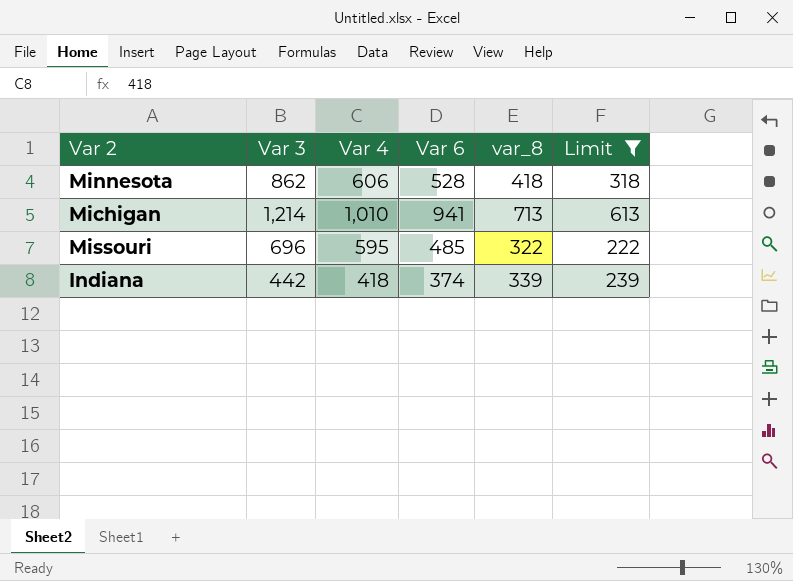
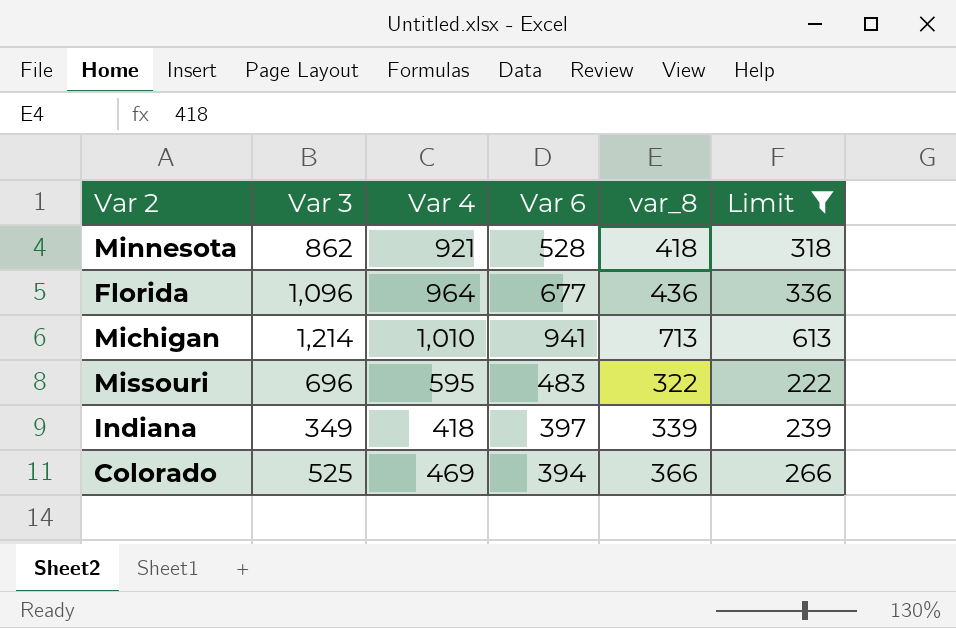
Minnesota | Var 4: 606 -> 921
row Florida: none -> 1,096 | 964 | 677 | 436 | 336
Missouri | Var 6: 485 -> 483
Indiana | Var 3: 442 -> 349
Indiana | Var 6: 374 -> 397
row Colorado: none -> 525 | 469 | 394 | 366 | 266

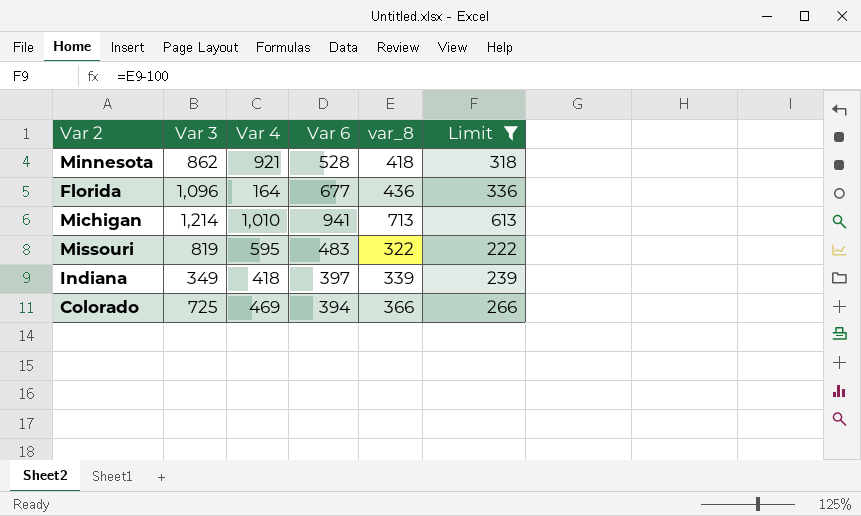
Florida | Var 4: 964 -> 164
Missouri | Var 3: 696 -> 819
Colorado | Var 3: 525 -> 725

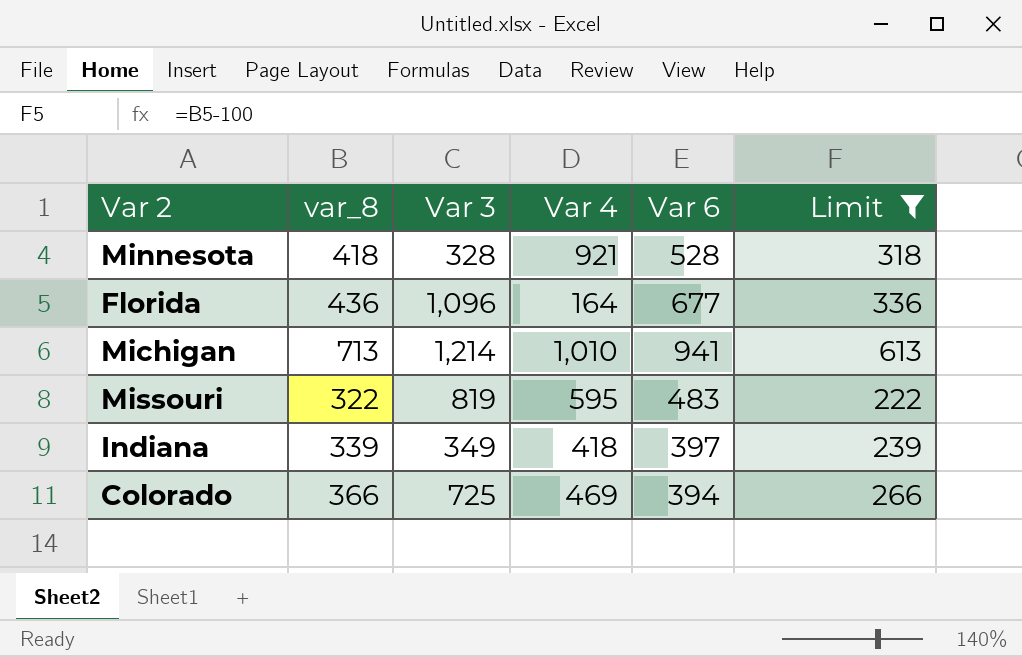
column var_8 | position: 5 -> 2
Minnesota | Var 3: 862 -> 328

